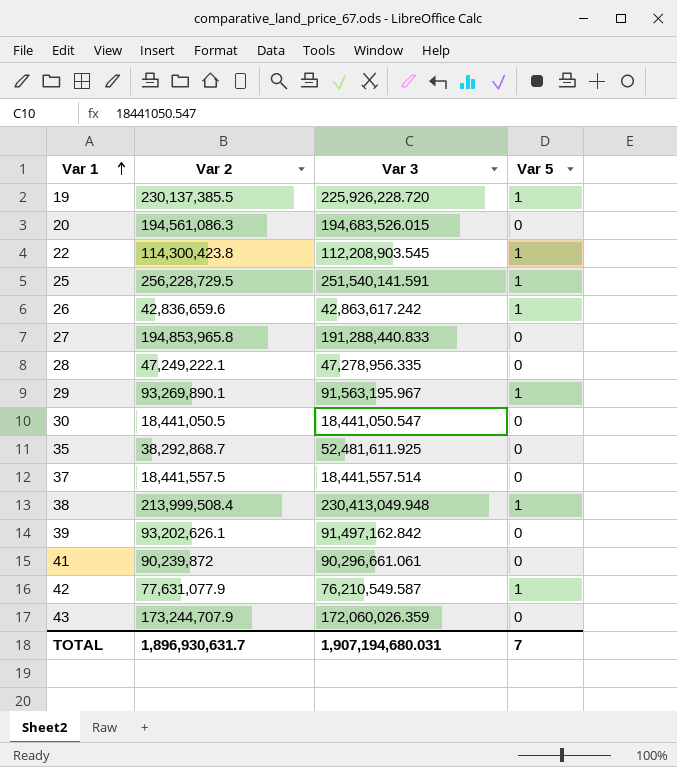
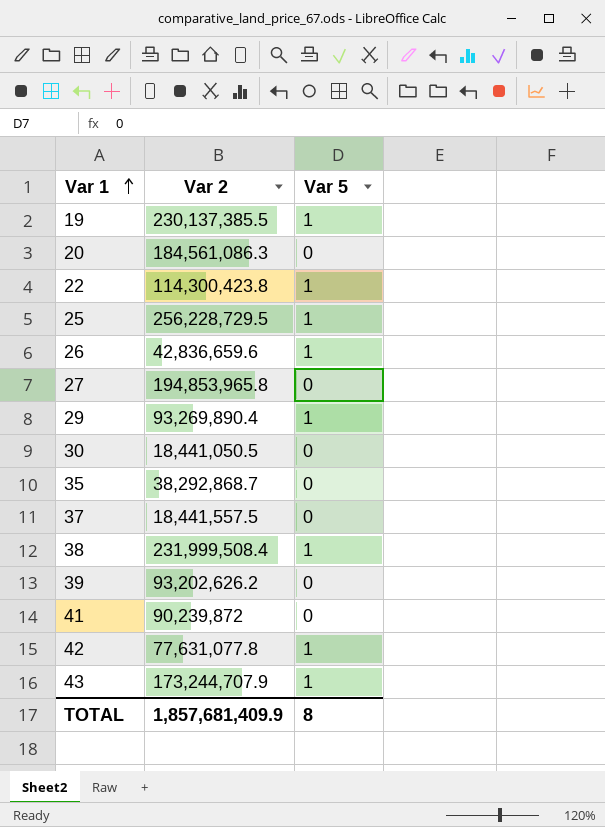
column Var 3 | position: 3 -> none
row 28: 47,249,222.1 | 47,278,956.335 | 0 -> none
20 | Var 2: 194,561,086.3 -> 184,561,086.3
29 | Var 2: 93,269,890.1 -> 93,269,890.4
38 | Var 2: 213,999,508.4 -> 231,999,508.4
39 | Var 2: 93,202,626.1 -> 93,202,626.2
42 | Var 2: 77,631,077.9 -> 77,631,077.8
43 | Var 5: 0 -> 1
TOTAL | Var 2: 1,896,930,631.7 -> 1,857,681,409.9
TOTAL | Var 5: 7 -> 8

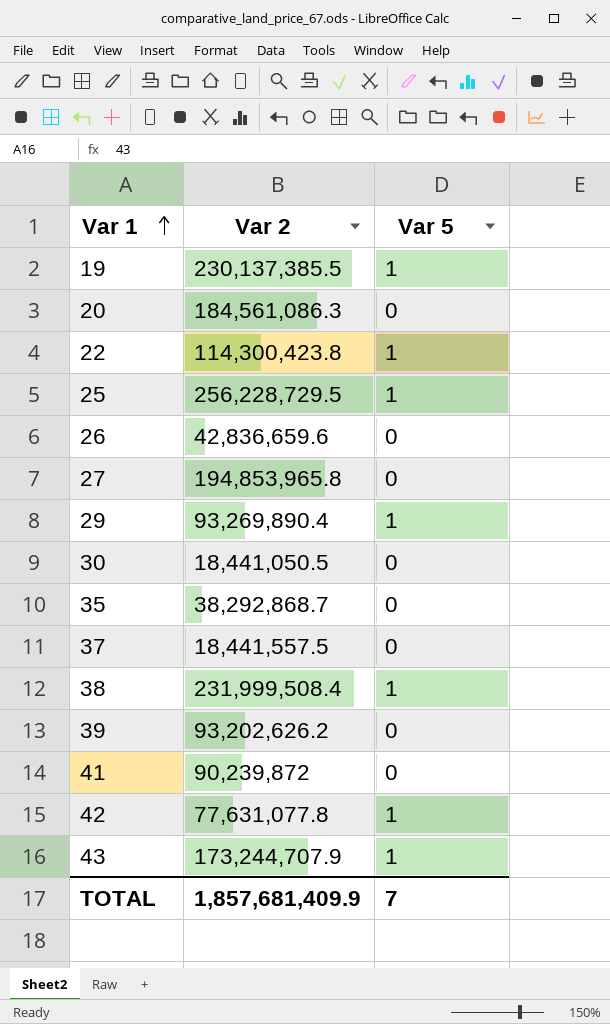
26 | Var 5: 1 -> 0
TOTAL | Var 5: 8 -> 7

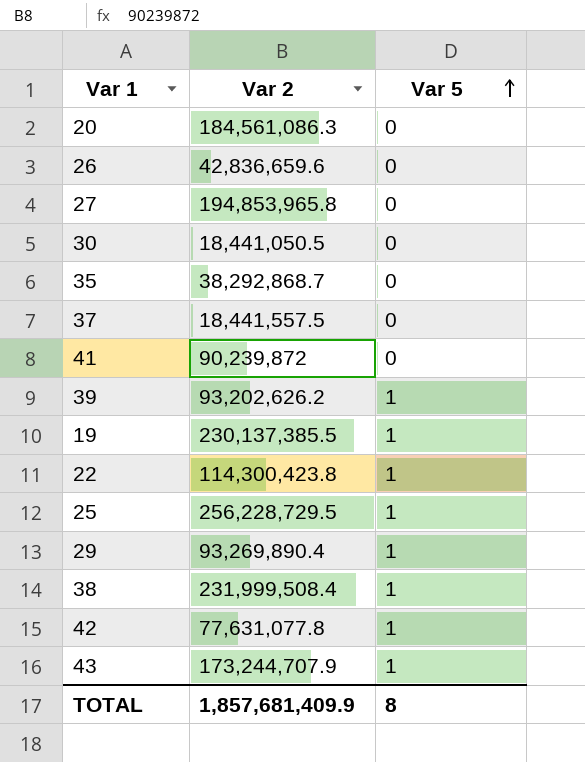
row order: Var 1 ascending -> Var 5 ascending
39 | Var 5: 0 -> 1
TOTAL | Var 5: 7 -> 8

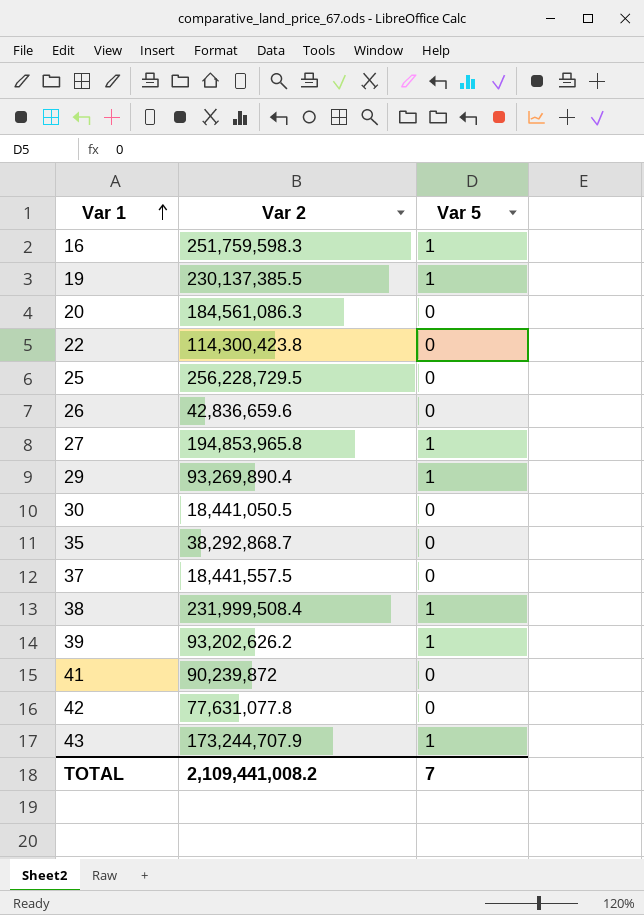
row order: Var 5 ascending -> Var 1 ascending
row 16: none -> 251,759,598.3 | 1
22 | Var 5: 1 -> 0
25 | Var 5: 1 -> 0
27 | Var 5: 0 -> 1
42 | Var 5: 1 -> 0
TOTAL | Var 2: 1,857,681,409.9 -> 2,109,441,008.2
TOTAL | Var 5: 8 -> 7

